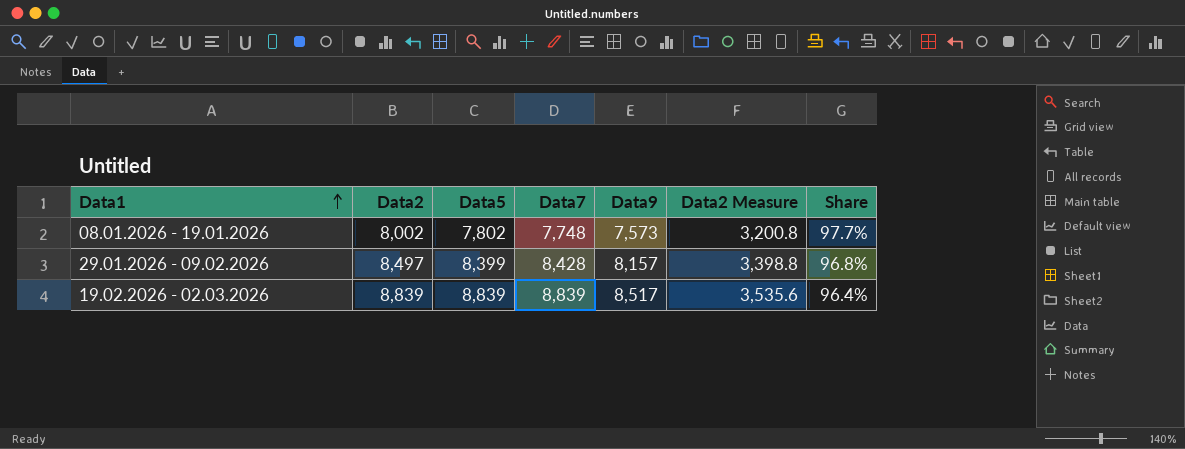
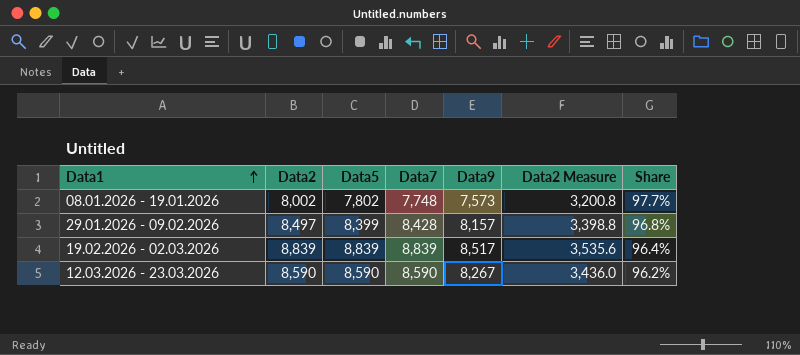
row 12.03.2026 - 23.03.2026: none -> 8,590 | 8,590 | 8,590 | 8,267 | 3,436.0 | 96.2%

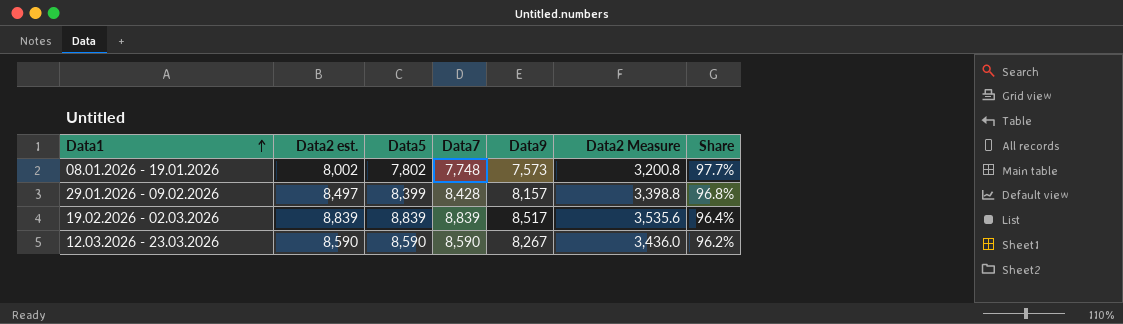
column name: Data2 -> Data2 est.

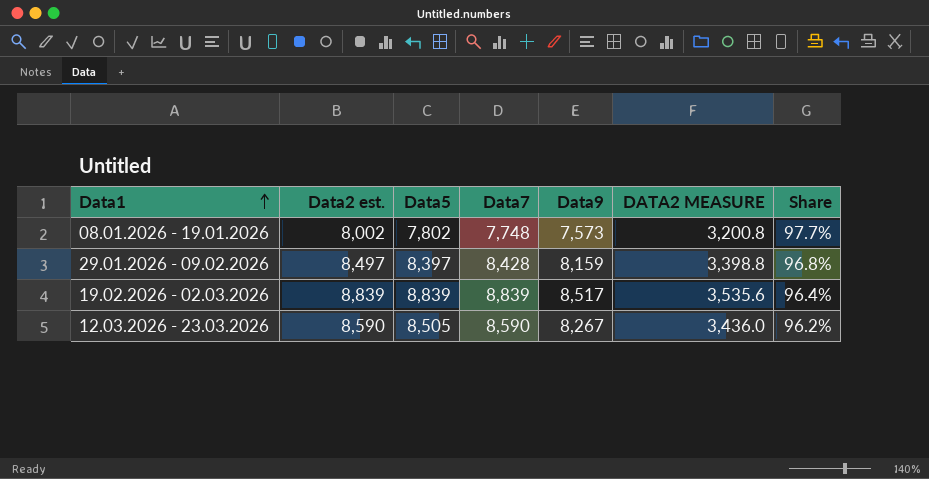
column name: Data2 Measure -> DATA2 MEASURE
29.01.2026 - 09.02.2026 | Data5: 8,399 -> 8,397
29.01.2026 - 09.02.2026 | Data9: 8,157 -> 8,159
12.03.2026 - 23.03.2026 | Data5: 8,590 -> 8,505

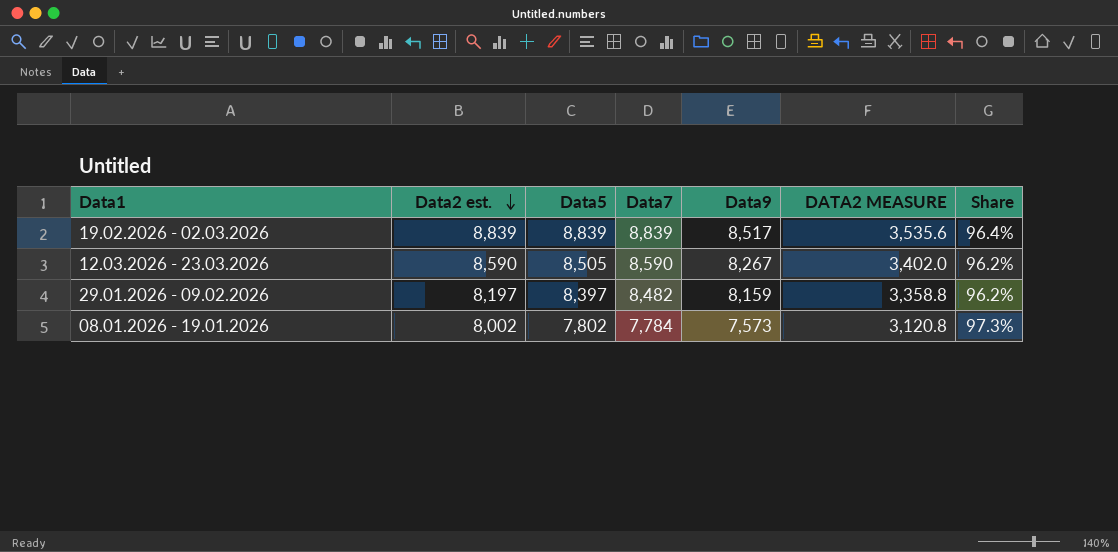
row order: Data1 ascending -> Data2 est. descending
column DATA2 MEASURE | formula: [Data2 est.] * 0.4 -> [Data5] * 0.4
29.01.2026 - 09.02.2026 | Data2 est.: 8,497 -> 8,197
29.01.2026 - 09.02.2026 | Data7: 8,428 -> 8,482
29.01.2026 - 09.02.2026 | Share: 96.8% -> 96.2%
08.01.2026 - 19.01.2026 | Data7: 7,748 -> 7,784
08.01.2026 - 19.01.2026 | Share: 97.7% -> 97.3%

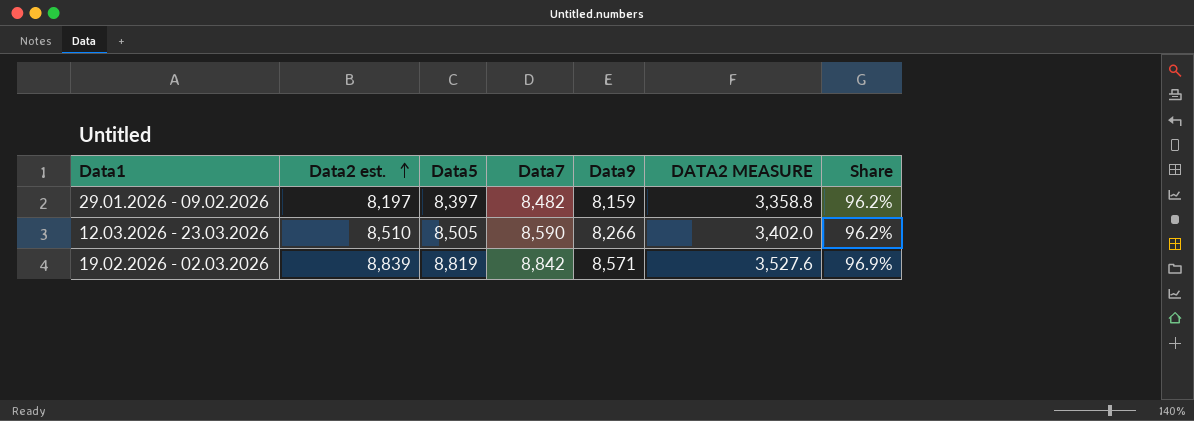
row order: Data2 est. descending -> Data2 est. ascending
row 08.01.2026 - 19.01.2026: 8,002 | 7,802 | 7,784 | 7,573 | 3,120.8 | 97.3% -> none
12.03.2026 - 23.03.2026 | Data2 est.: 8,590 -> 8,510
12.03.2026 - 23.03.2026 | Data9: 8,267 -> 8,266
19.02.2026 - 02.03.2026 | Data5: 8,839 -> 8,819
19.02.2026 - 02.03.2026 | Data7: 8,839 -> 8,842
19.02.2026 - 02.03.2026 | Data9: 8,517 -> 8,571
19.02.2026 - 02.03.2026 | DATA2 MEASURE: 3,535.6 -> 3,527.6
19.02.2026 - 02.03.2026 | Share: 96.4% -> 96.9%

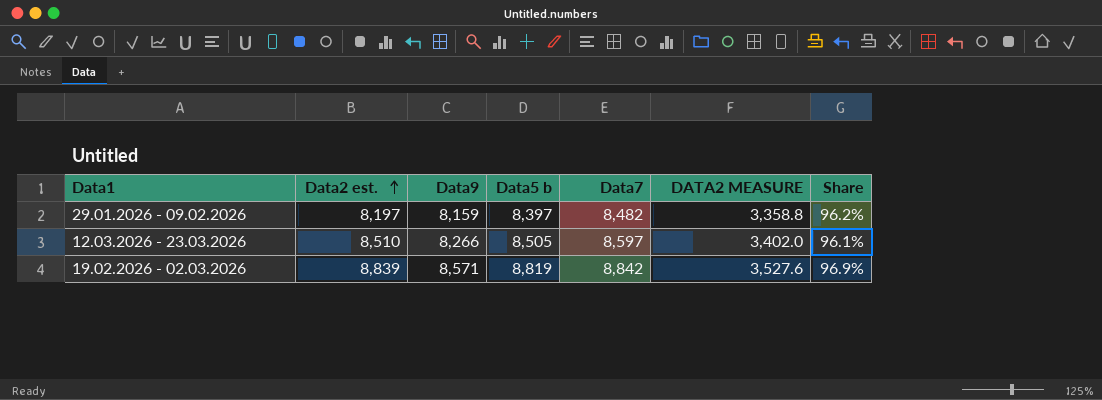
column Data9 | position: 5 -> 3
column name: Data5 -> Data5 b
12.03.2026 - 23.03.2026 | Data7: 8,590 -> 8,597
12.03.2026 - 23.03.2026 | Share: 96.2% -> 96.1%

